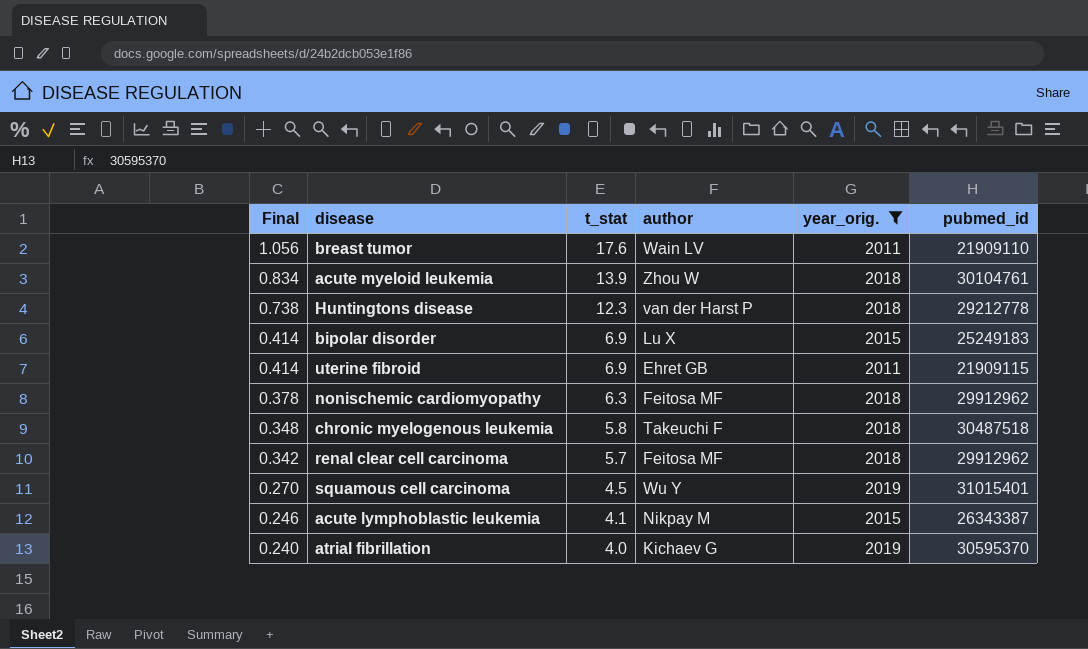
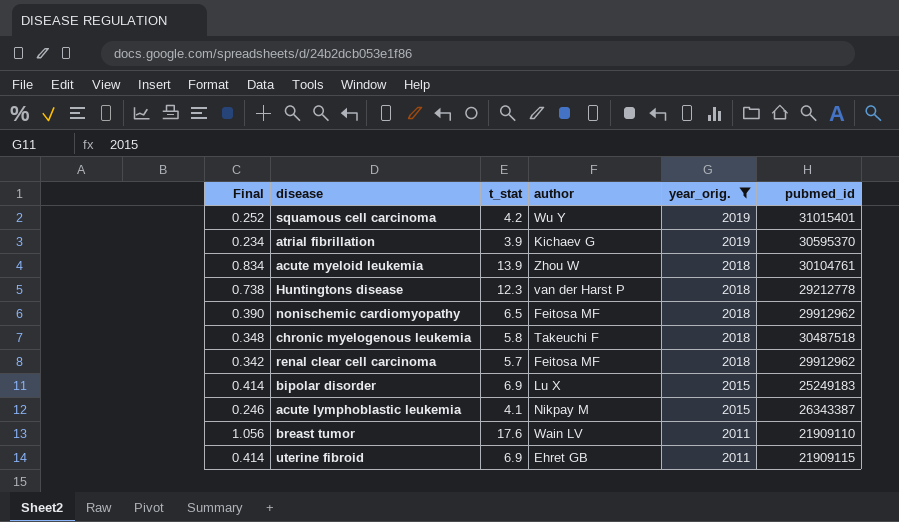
row order: Final descending -> year_orig. descending
squamous cell carcinoma | Final: 0.270 -> 0.252
squamous cell carcinoma | t_stat: 4.5 -> 4.2
atrial fibrillation | Final: 0.240 -> 0.234
atrial fibrillation | t_stat: 4.0 -> 3.9
nonischemic cardiomyopathy | Final: 0.378 -> 0.390
nonischemic cardiomyopathy | t_stat: 6.3 -> 6.5

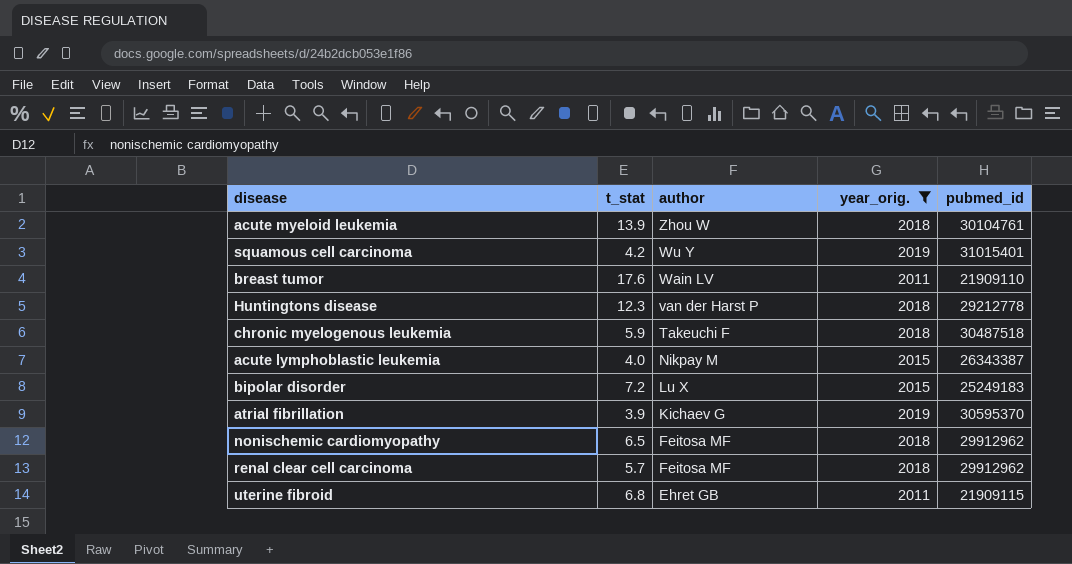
row order: year_orig. descending -> author descending
column Final | formula: [t_stat] * 0.06 -> none
chronic myelogenous leukemia | t_stat: 5.8 -> 5.9
acute lymphoblastic leukemia | t_stat: 4.1 -> 4.0
bipolar disorder | t_stat: 6.9 -> 7.2
uterine fibroid | t_stat: 6.9 -> 6.8

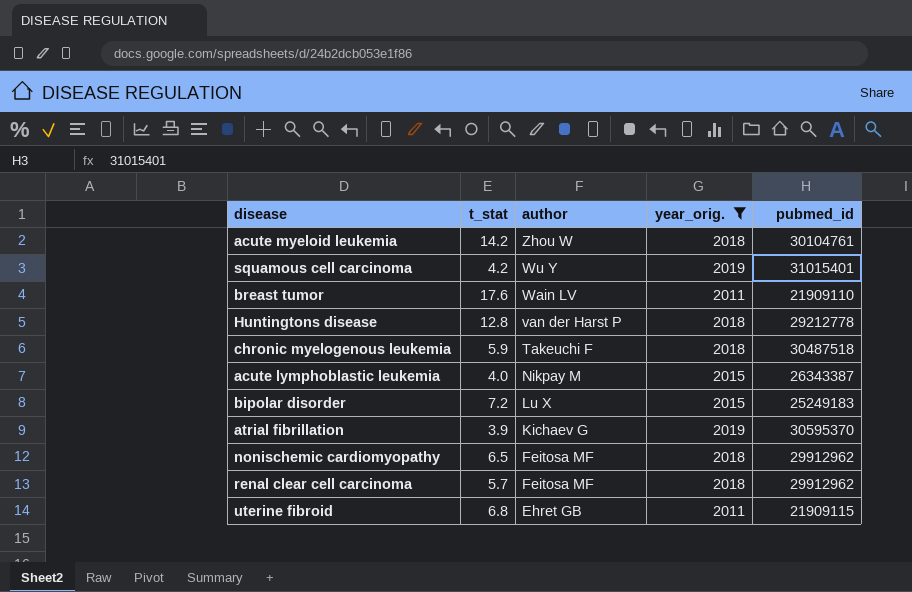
acute myeloid leukemia | t_stat: 13.9 -> 14.2
Huntingtons disease | t_stat: 12.3 -> 12.8

